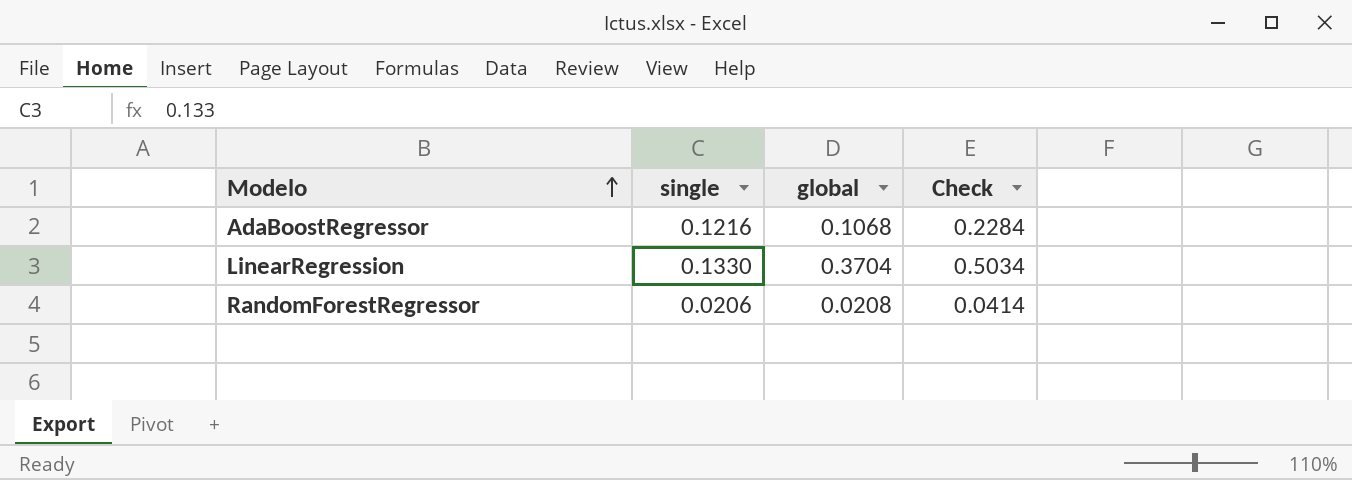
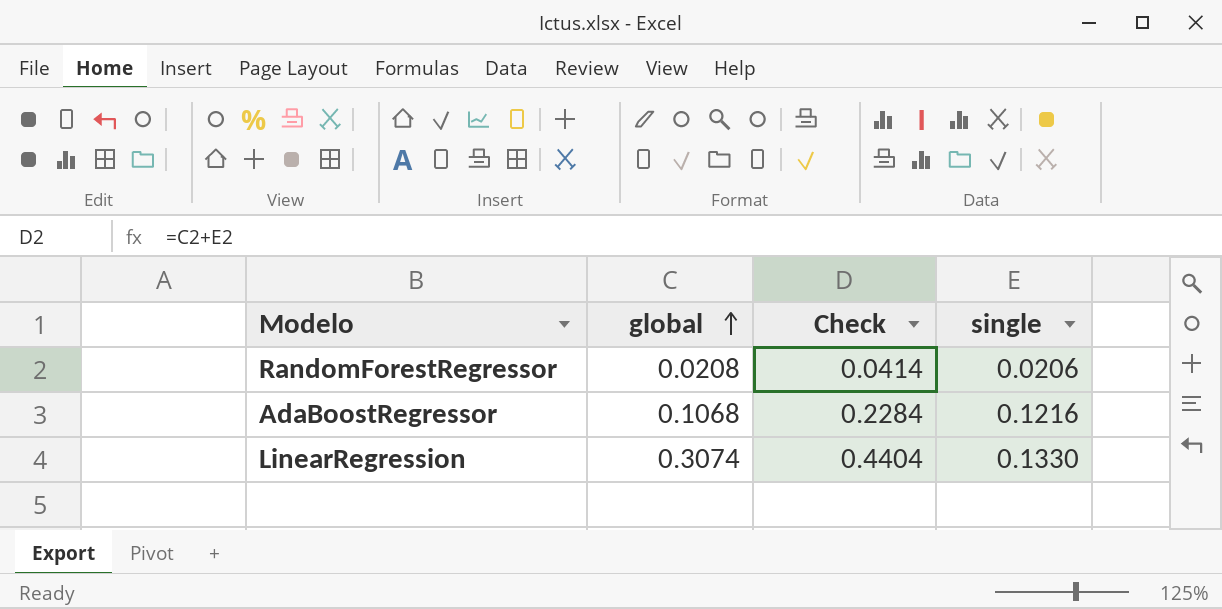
row order: Modelo ascending -> global ascending
column single | position: 2 -> 4
LinearRegression | global: 0.3704 -> 0.3074
LinearRegression | Check: 0.5034 -> 0.4404

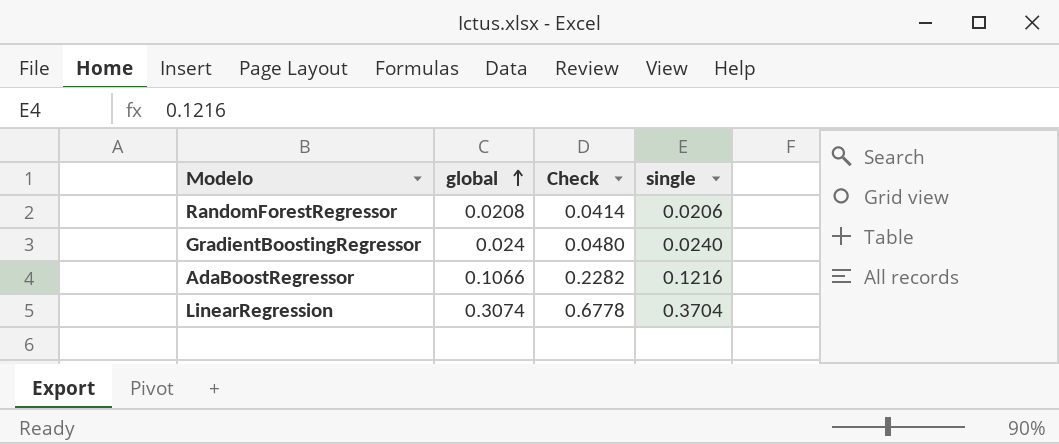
row GradientBoostingRegressor: none -> 0.024 | 0.0480 | 0.0240
AdaBoostRegressor | global: 0.1068 -> 0.1066
AdaBoostRegressor | Check: 0.2284 -> 0.2282
LinearRegression | Check: 0.4404 -> 0.6778
LinearRegression | single: 0.1330 -> 0.3704

